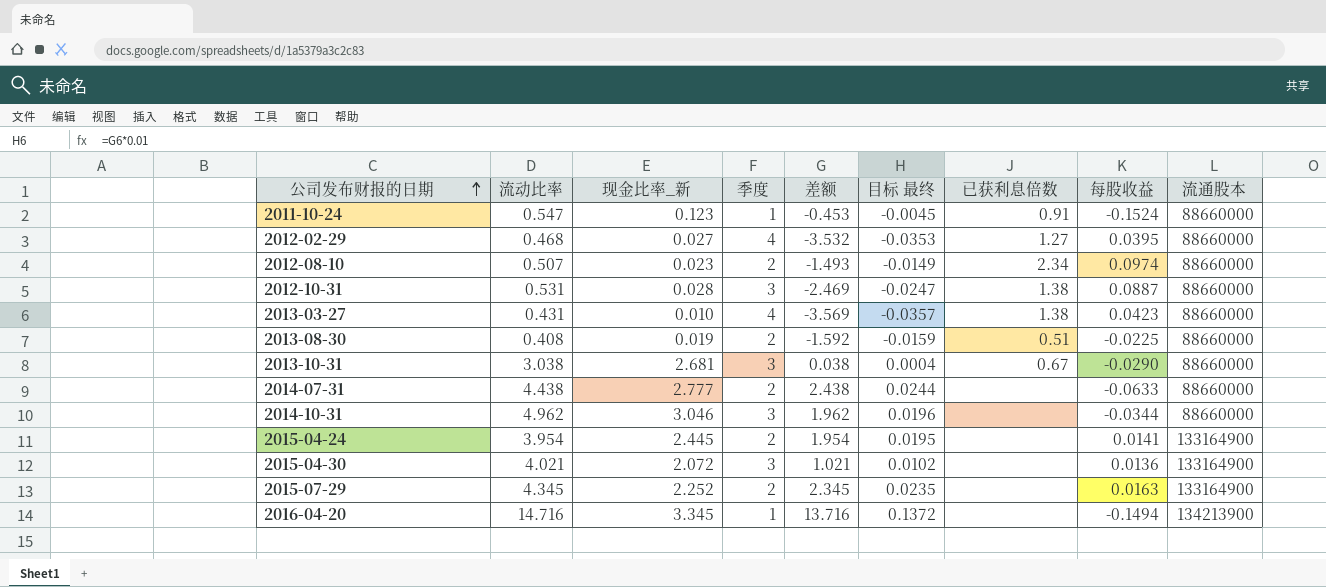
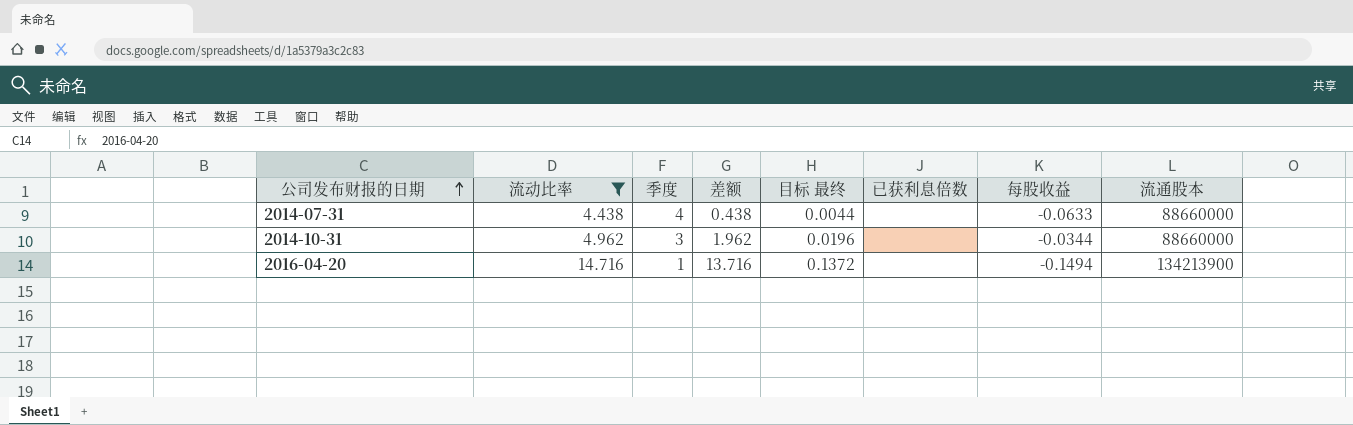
filter: none -> 流动比率 >= 4.438
column 现金比率_新 | position: 3 -> none
2014-07-31 | 季度: 2 -> 4
2014-07-31 | 差额: 2.438 -> 0.438
2014-07-31 | 目标 最终: 0.0244 -> 0.0044

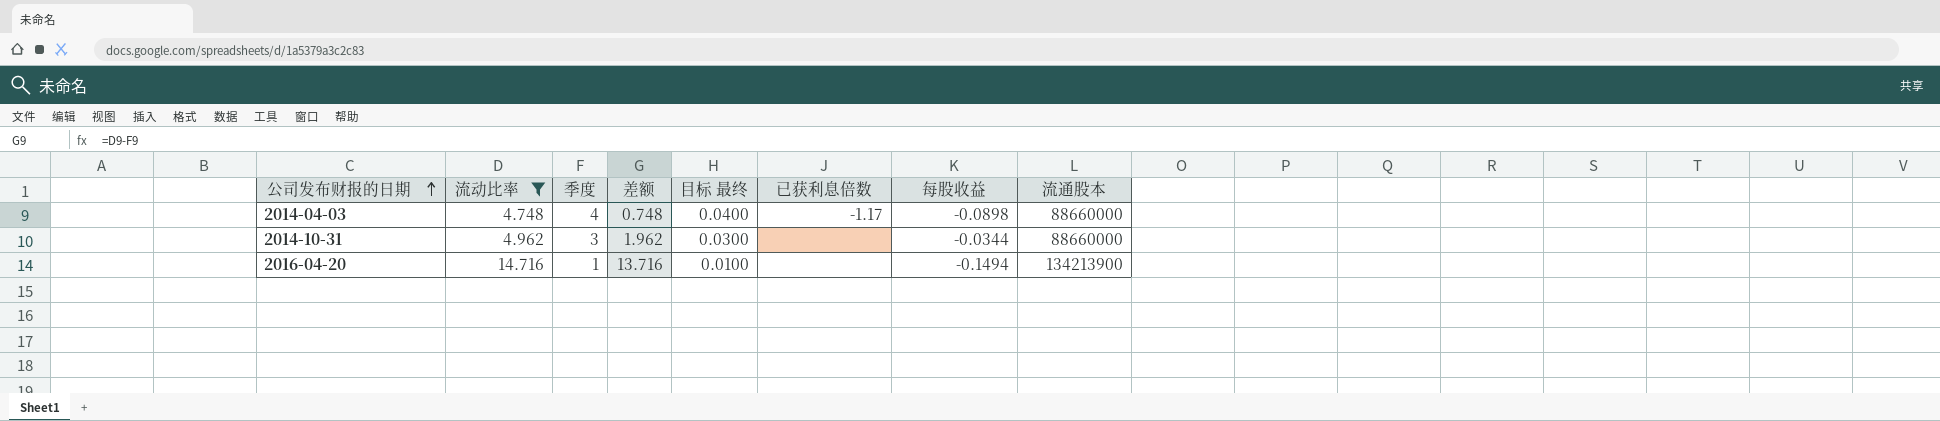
column 目标 最终 | formula: [差额] * 0.01 -> [季度] * 0.01
row 2014-07-31: 4.438 | 4 | 0.438 | 0.0044 | none | -0.0633 | 88660000 -> none
row 2014-04-03: none -> 4.748 | 4 | 0.748 | 0.0400 | -1.17 | -0.0898 | 88660000

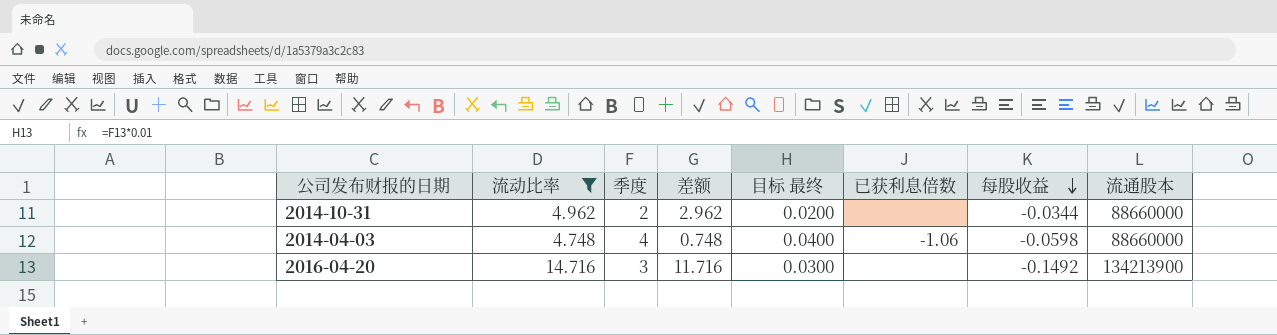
row order: 公司发布财报的日期 ascending -> 每股收益 descending
2014-10-31 | 季度: 3 -> 2
2014-10-31 | 差额: 1.962 -> 2.962
2014-10-31 | 目标 最终: 0.0300 -> 0.0200
2014-04-03 | 已获利息倍数: -1.17 -> -1.06
2014-04-03 | 每股收益: -0.0898 -> -0.0598
2016-04-20 | 季度: 1 -> 3
2016-04-20 | 差额: 13.716 -> 11.716
2016-04-20 | 目标 最终: 0.0100 -> 0.0300
2016-04-20 | 每股收益: -0.1494 -> -0.1492

